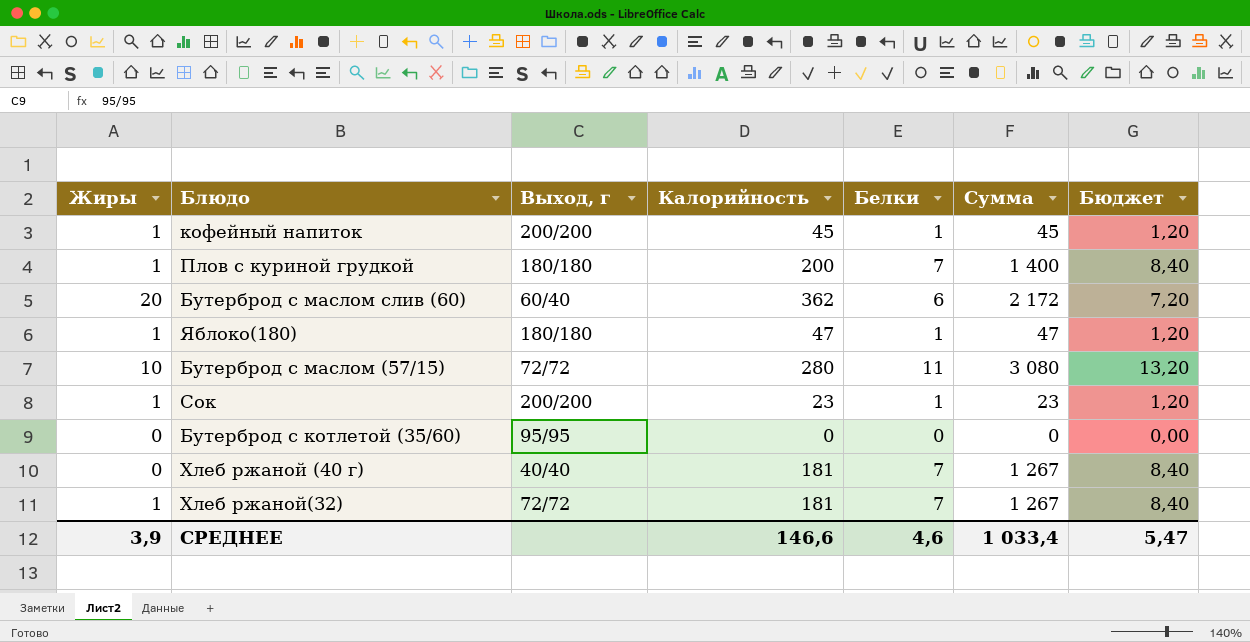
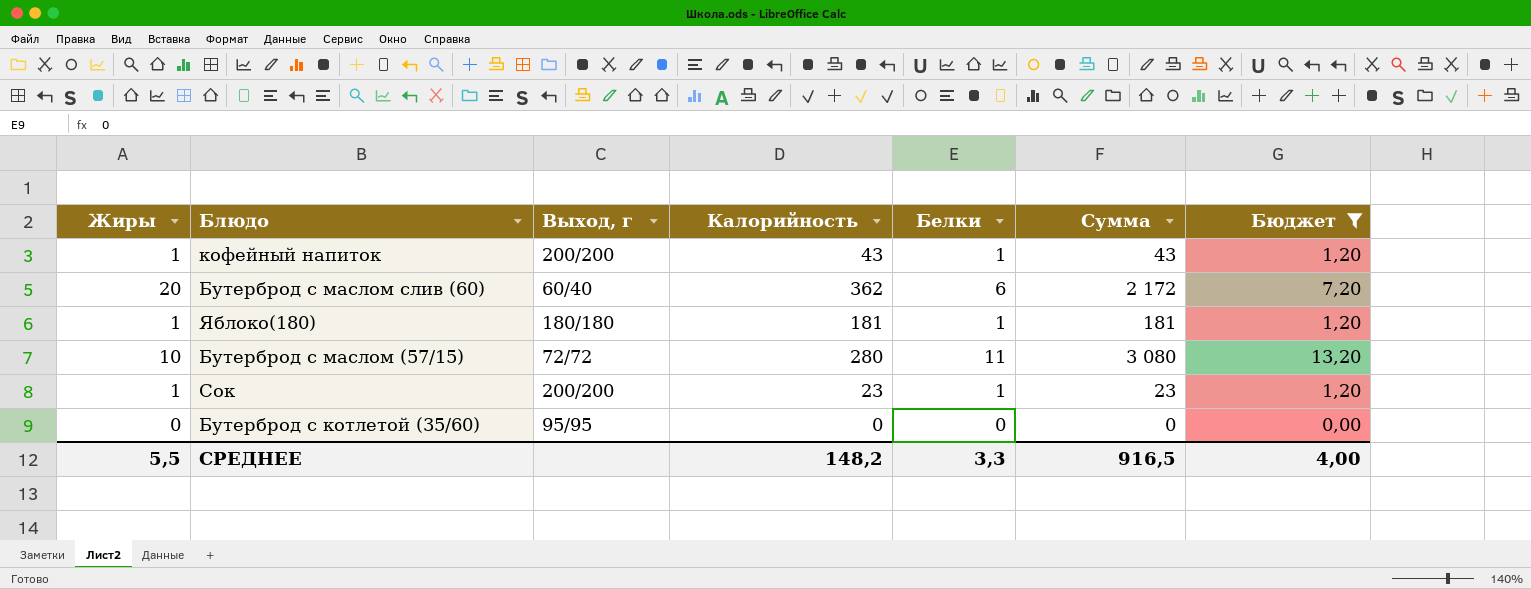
filter: none -> Бюджет != 8,40
кофейный напиток | Калорийность: 45 -> 43
кофейный напиток | Сумма: 45 -> 43
Яблоко(180) | Калорийность: 47 -> 181
Яблоко(180) | Сумма: 47 -> 181
СРЕДНЕЕ | Жиры: 3,9 -> 5,5
СРЕДНЕЕ | Калорийность: 146,6 -> 148,2
СРЕДНЕЕ | Белки: 4,6 -> 3,3
СРЕДНЕЕ | Сумма: 1 033,4 -> 916,5
СРЕДНЕЕ | Бюджет: 5,47 -> 4,00

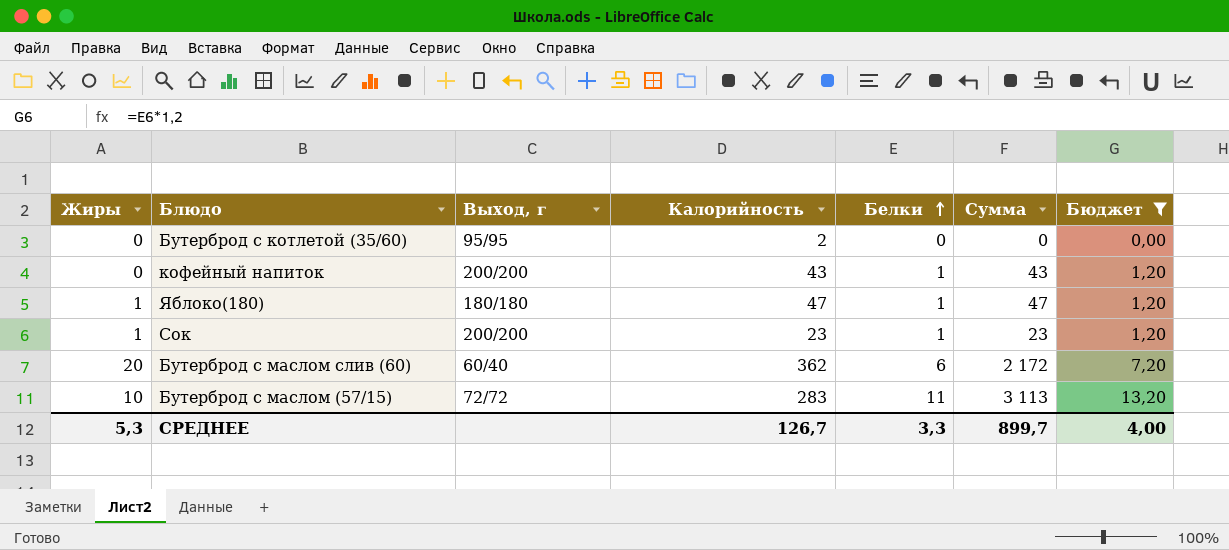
row order: none -> Белки ascending
Бутерброд с котлетой (35/60) | Калорийность: 0 -> 2
кофейный напиток | Жиры: 1 -> 0
Яблоко(180) | Калорийность: 181 -> 47
Яблоко(180) | Сумма: 181 -> 47
Бутерброд с маслом (57/15) | Калорийность: 280 -> 283
Бутерброд с маслом (57/15) | Сумма: 3 080 -> 3 113
СРЕДНЕЕ | Жиры: 5,5 -> 5,3
СРЕДНЕЕ | Калорийность: 148,2 -> 126,7
СРЕДНЕЕ | Сумма: 916,5 -> 899,7

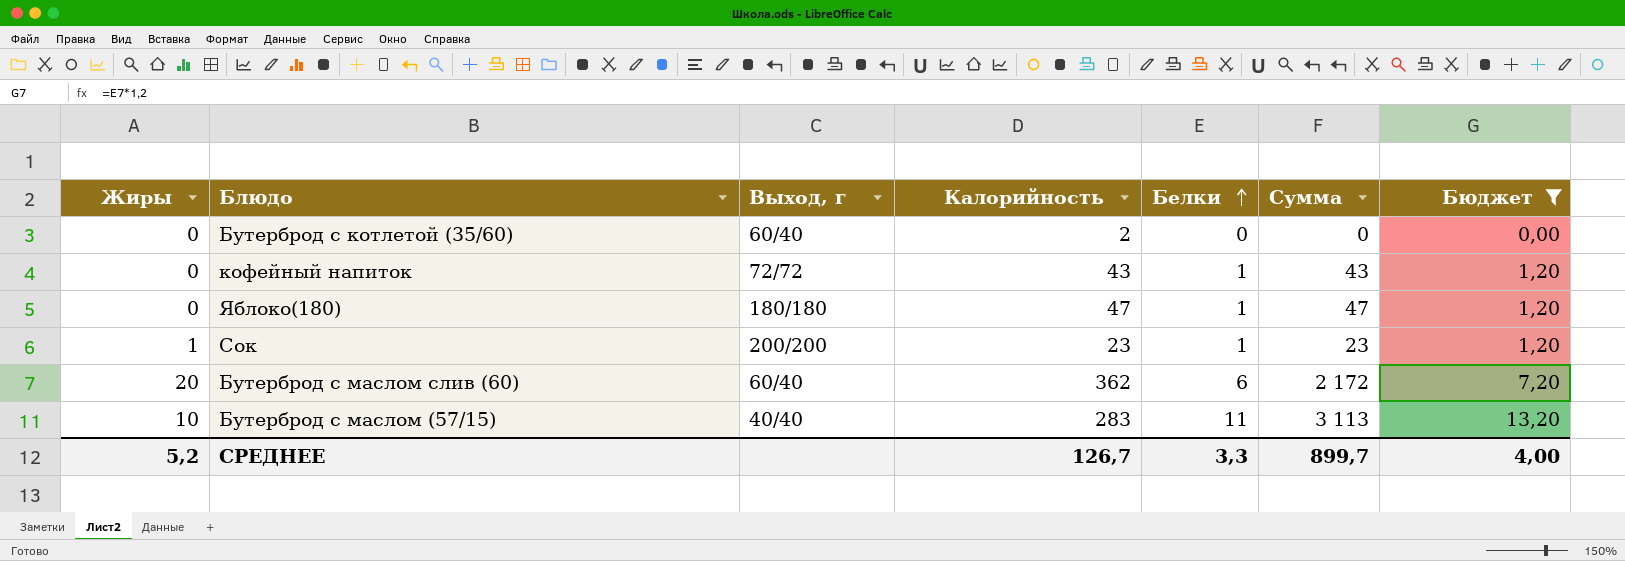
Бутерброд с котлетой (35/60) | Выход, г: 95/95 -> 60/40
кофейный напиток | Выход, г: 200/200 -> 72/72
Яблоко(180) | Жиры: 1 -> 0
Бутерброд с маслом (57/15) | Выход, г: 72/72 -> 40/40
СРЕДНЕЕ | Жиры: 5,3 -> 5,2

